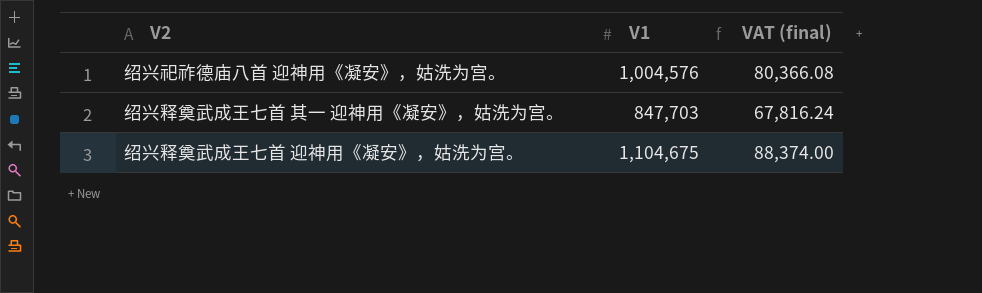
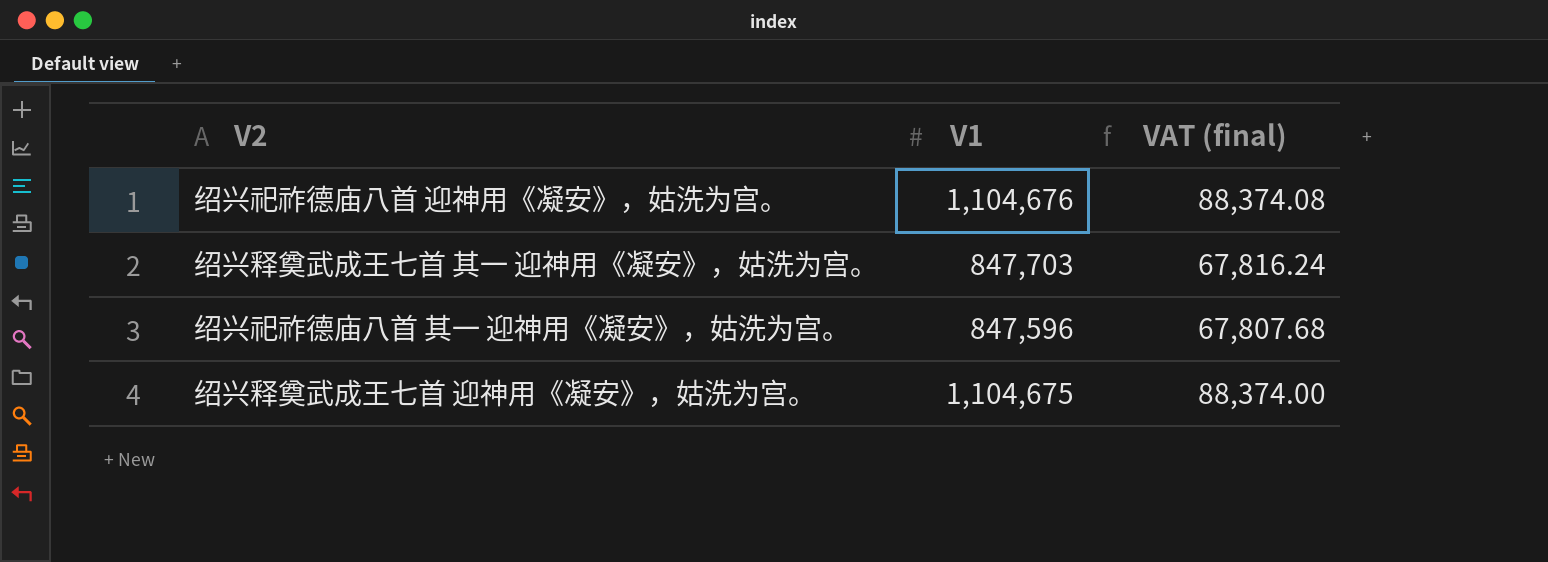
绍兴祀祚德庙八首 迎神用《凝安》，姑洗为宫。 | V1: 1,004,576 -> 1,104,676
绍兴祀祚德庙八首 迎神用《凝安》，姑洗为宫。 | VAT (final): 80,366.08 -> 88,374.08
row 绍兴祀祚德庙八首 其一 迎神用《凝安》，姑洗为宫。: none -> 847,596 | 67,807.68

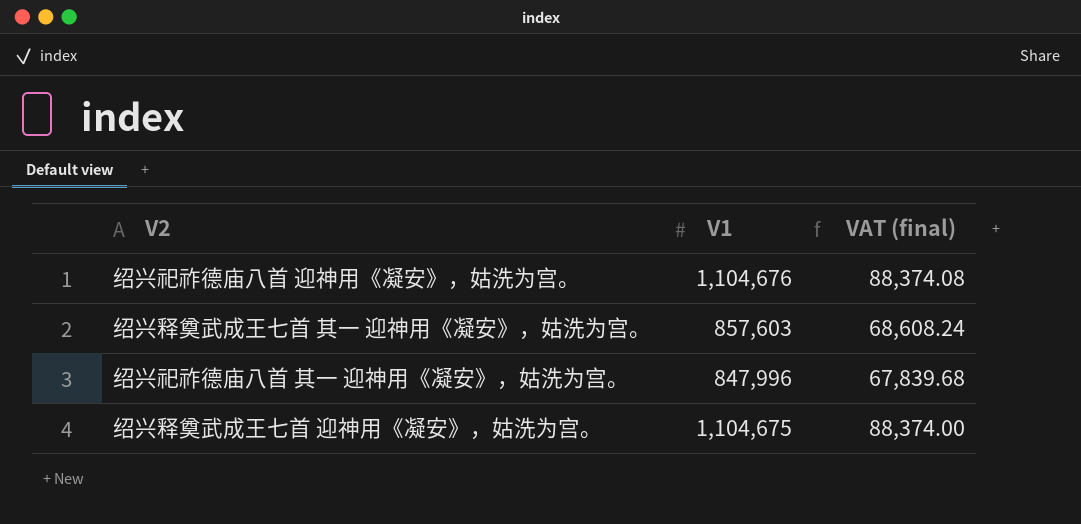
绍兴释奠武成王七首 其一 迎神用《凝安》，姑洗为宫。 | V1: 847,703 -> 857,603
绍兴释奠武成王七首 其一 迎神用《凝安》，姑洗为宫。 | VAT (final): 67,816.24 -> 68,608.24
绍兴祀祚德庙八首 其一 迎神用《凝安》，姑洗为宫。 | V1: 847,596 -> 847,996
绍兴祀祚德庙八首 其一 迎神用《凝安》，姑洗为宫。 | VAT (final): 67,807.68 -> 67,839.68

